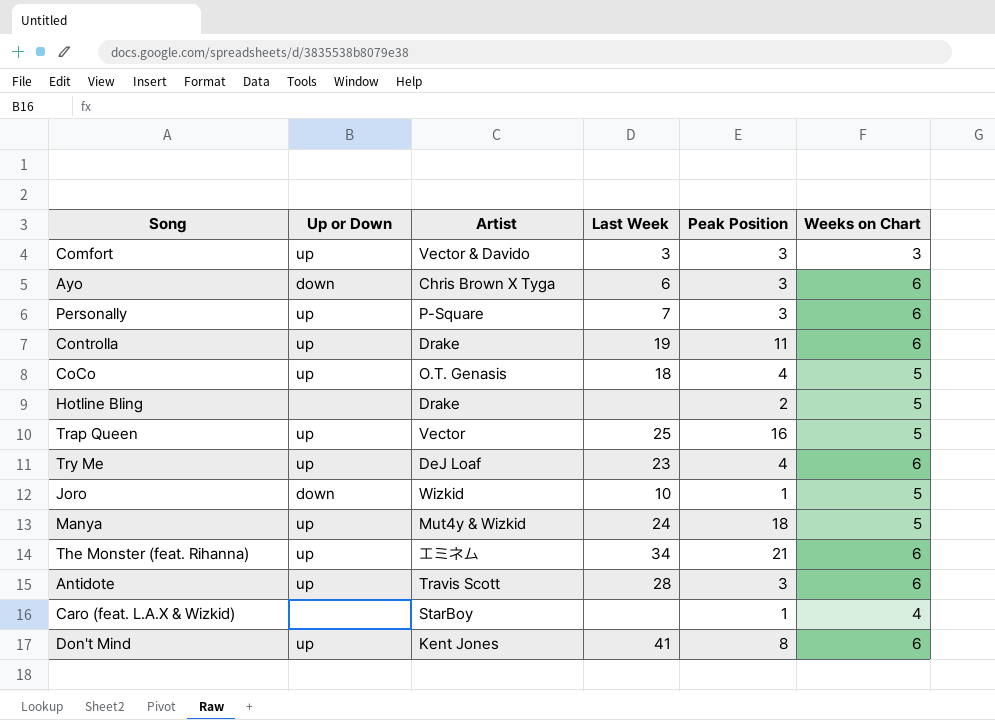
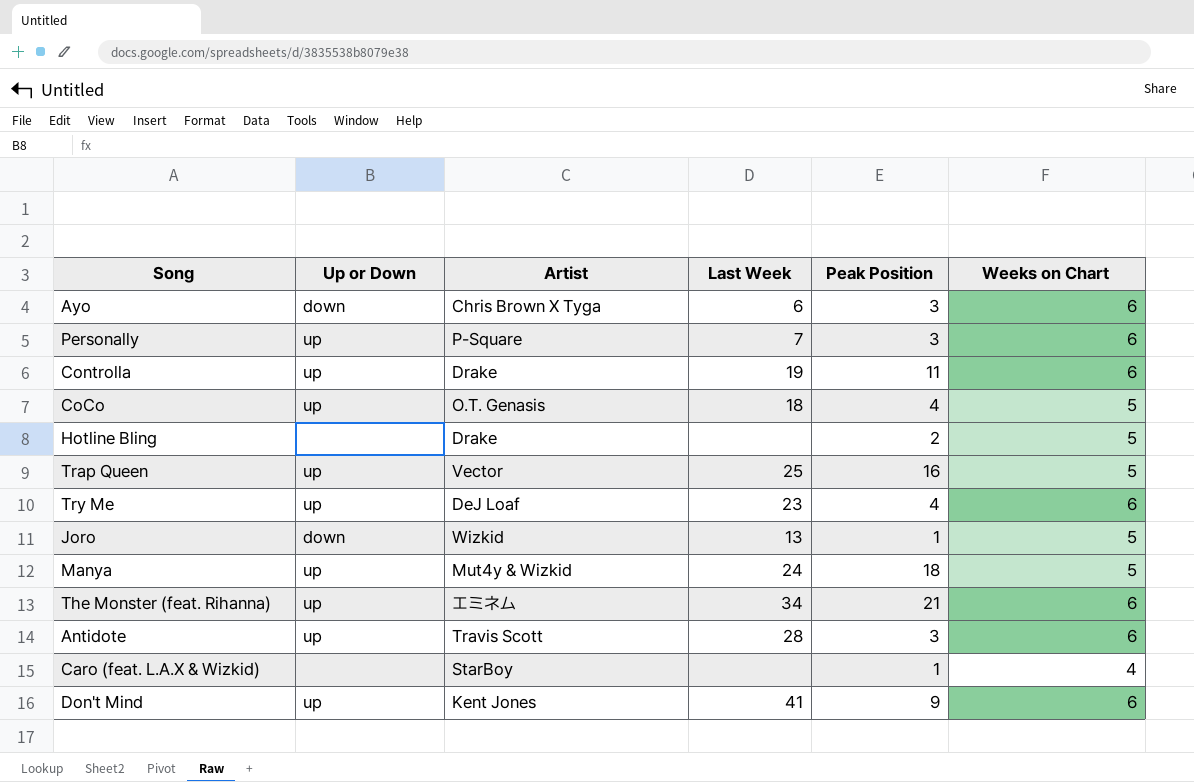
row Comfort: up | Vector & Davido | 3 | 3 | 3 -> none
Joro | Last Week: 10 -> 13
Don't Mind | Peak Position: 8 -> 9

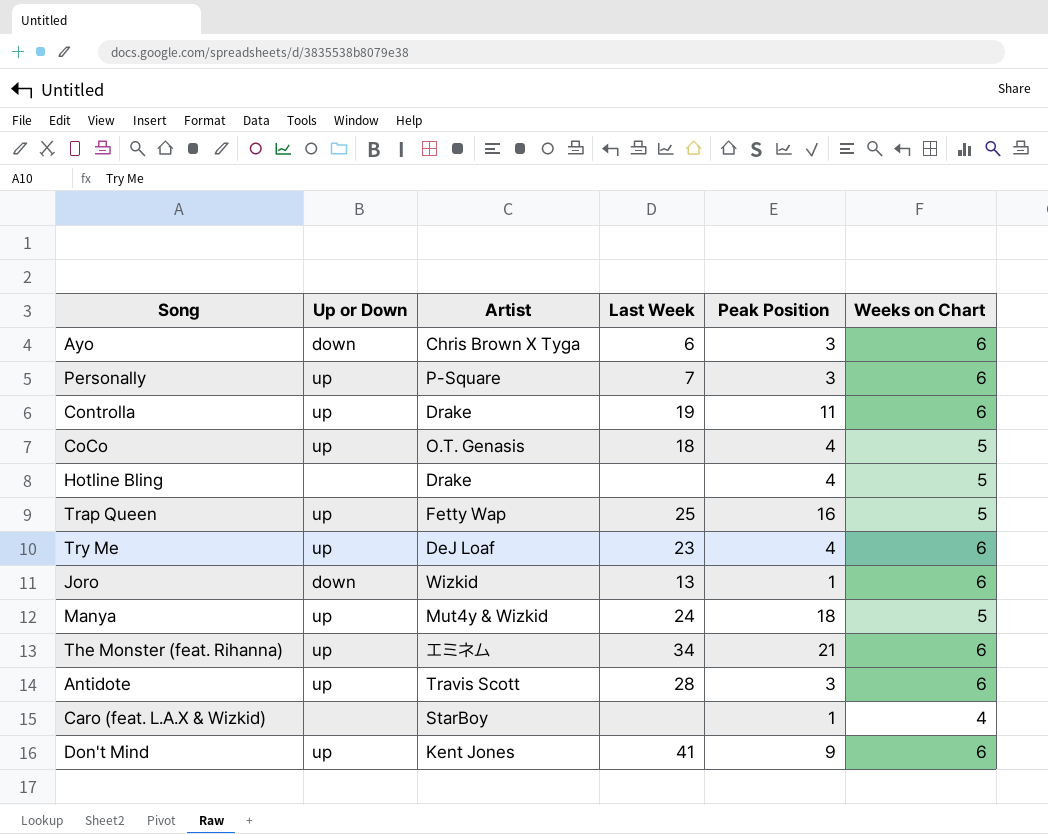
Hotline Bling | Peak Position: 2 -> 4
Trap Queen | Artist: Vector -> Fetty Wap
Joro | Weeks on Chart: 5 -> 6

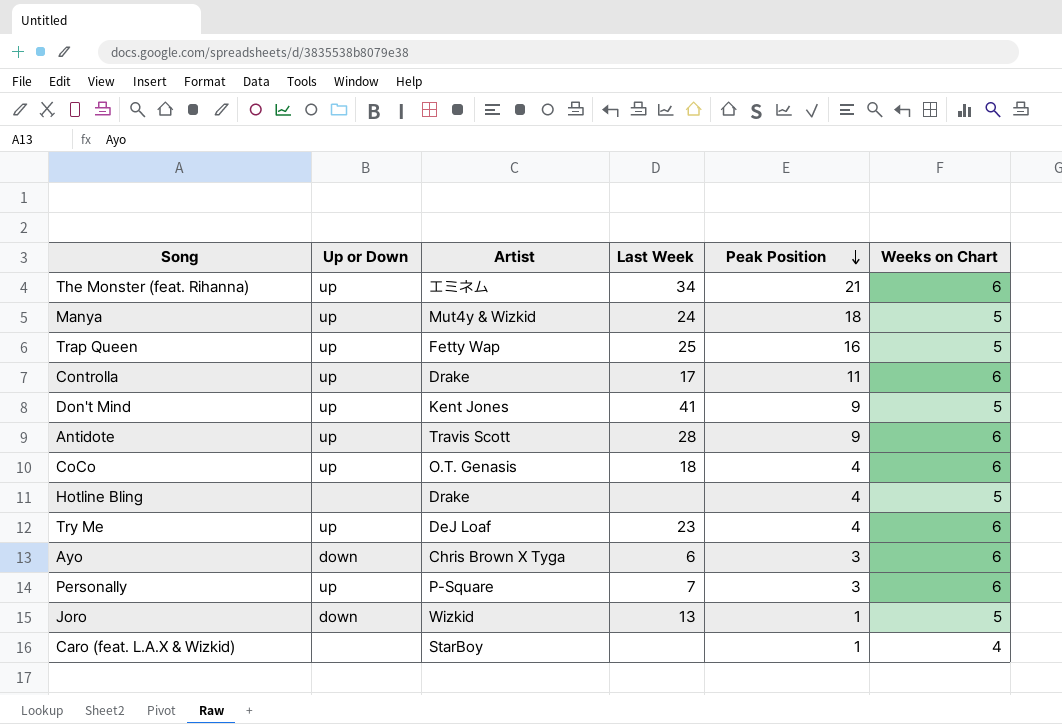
row order: none -> Peak Position descending
Controlla | Last Week: 19 -> 17
Don't Mind | Weeks on Chart: 6 -> 5
Antidote | Peak Position: 3 -> 9
CoCo | Weeks on Chart: 5 -> 6
Joro | Weeks on Chart: 6 -> 5

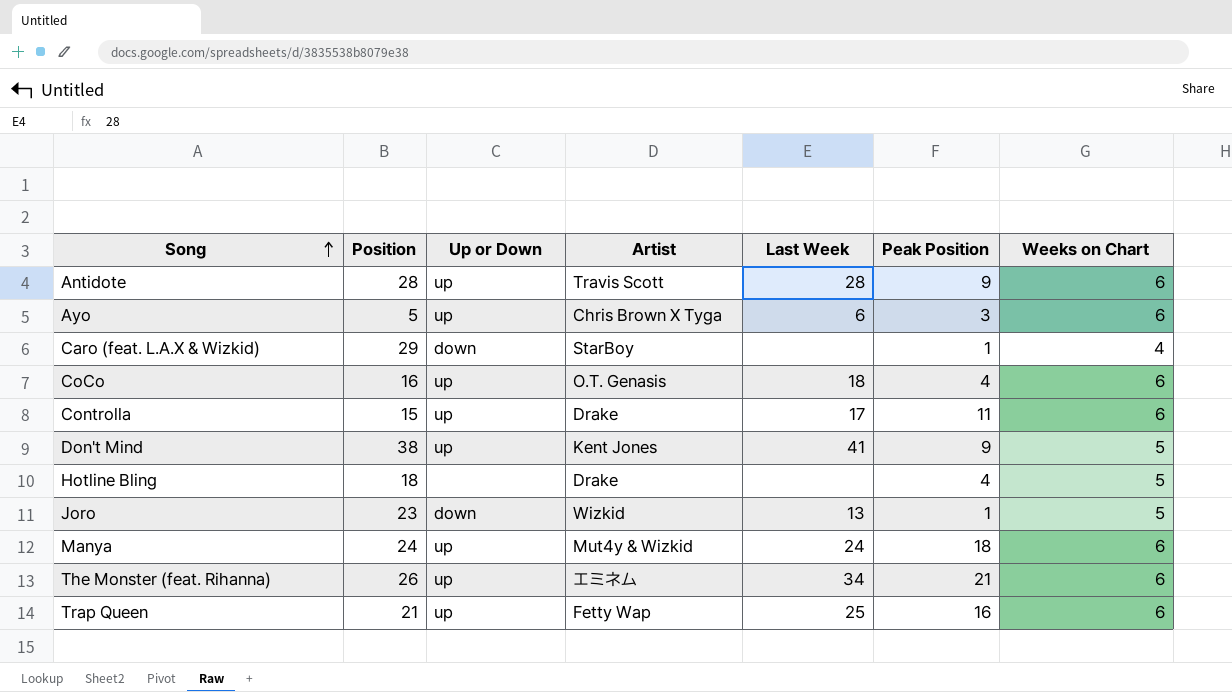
row order: Peak Position descending -> Song ascending
column Position | position: none -> 2
row Try Me: up | DeJ Loaf | 23 | 4 | 6 -> none
row Personally: up | P-Square | 7 | 3 | 6 -> none
Ayo | Up or Down: down -> up
Caro (feat. L.A.X & Wizkid) | Up or Down: none -> down
Manya | Weeks on Chart: 5 -> 6
Trap Queen | Weeks on Chart: 5 -> 6

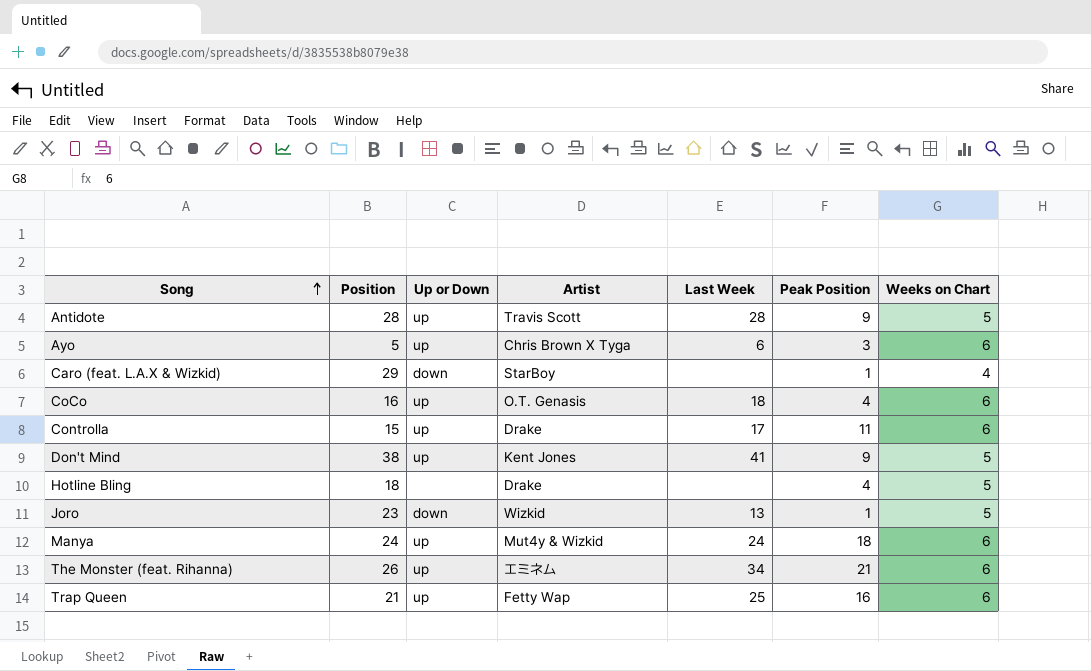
Antidote | Weeks on Chart: 6 -> 5

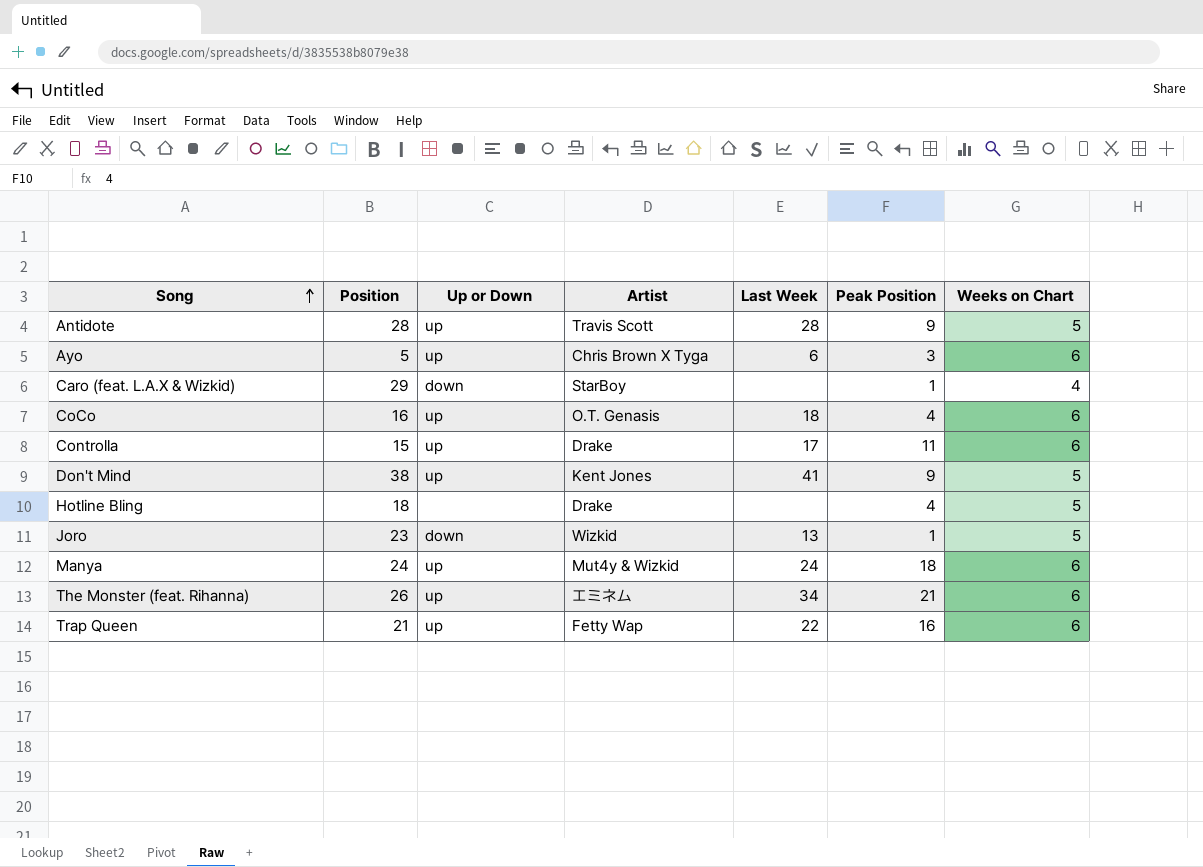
Trap Queen | Last Week: 25 -> 22

